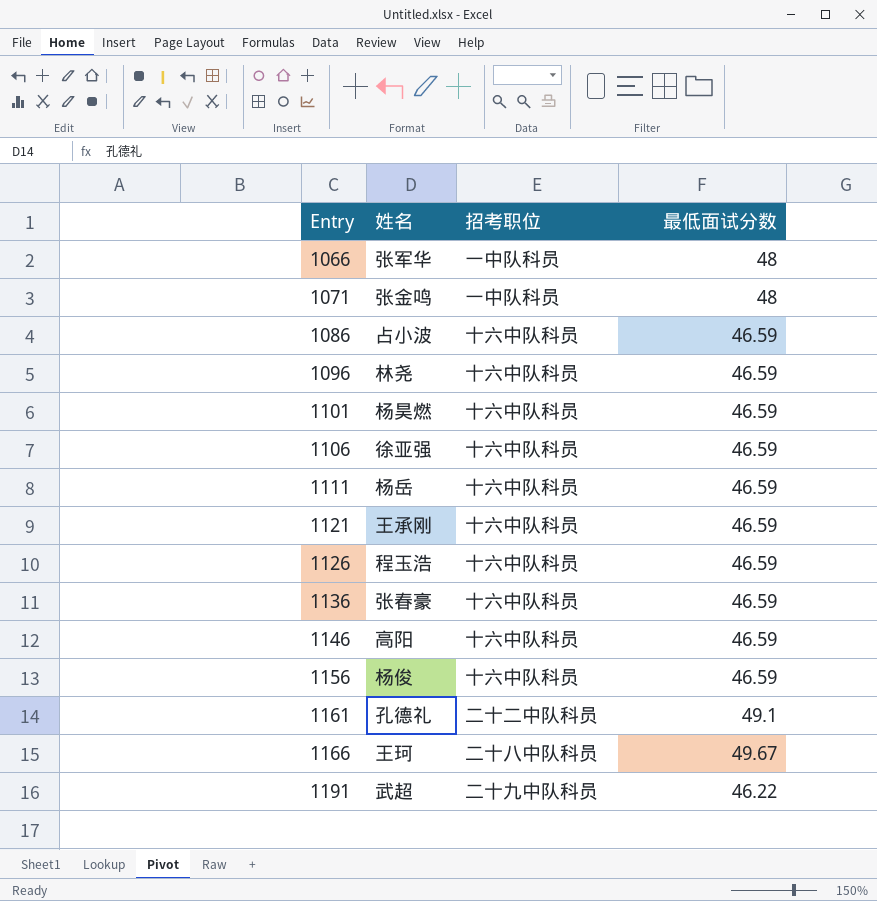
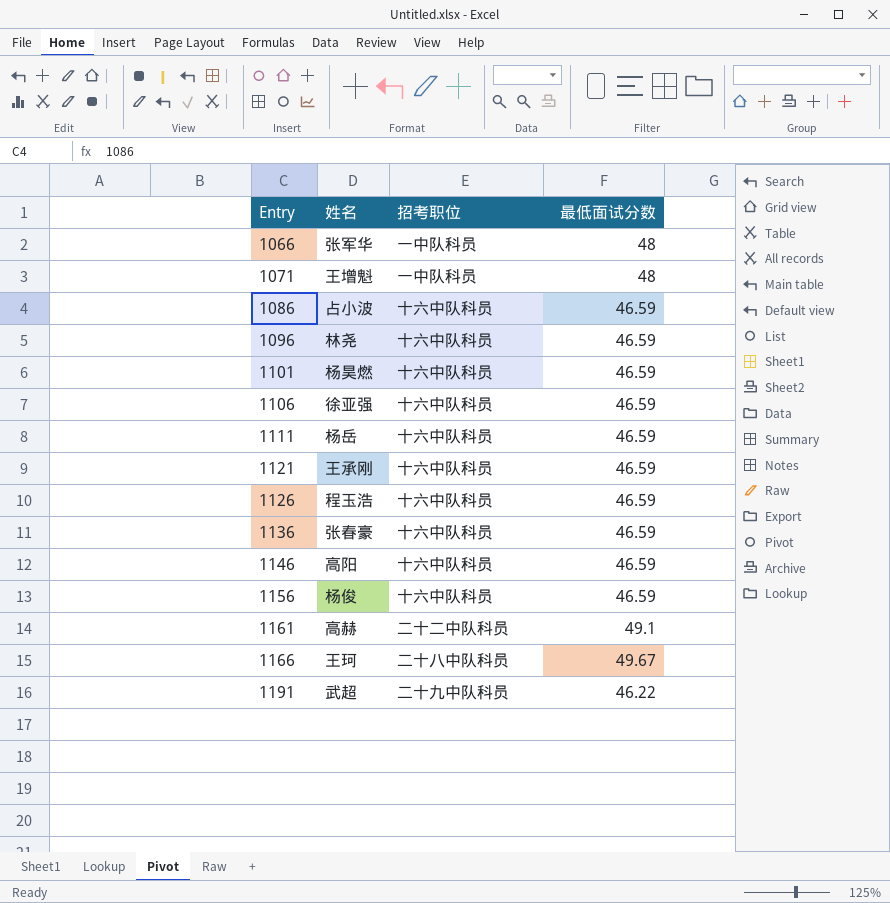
1071 | 姓名: 张金鸣 -> 王增魁
1161 | 姓名: 孔德礼 -> 高赫

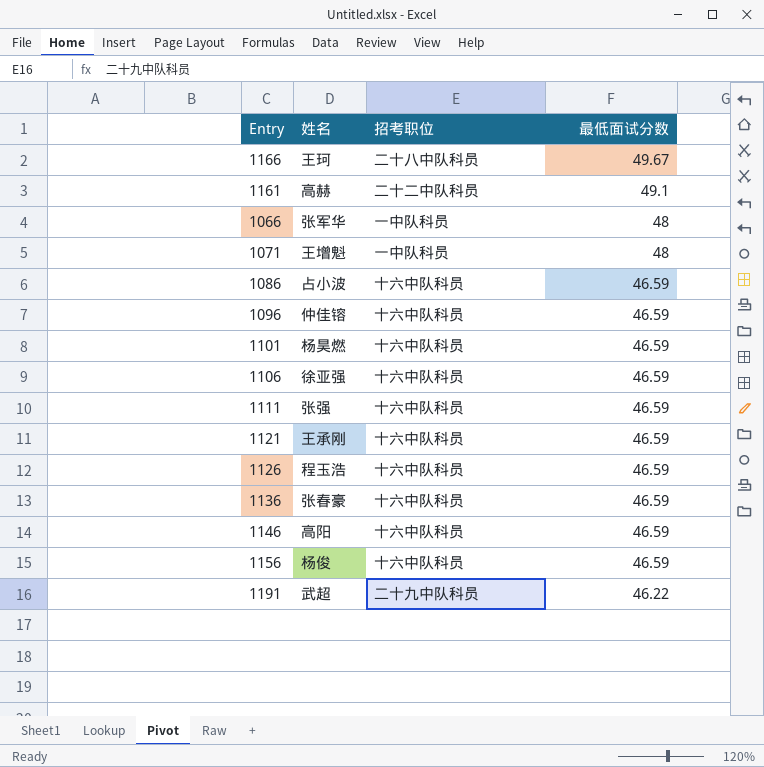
row order: Entry ascending -> 最低面试分数 descending
1096 | 姓名: 林尧 -> 仲佳镕
1111 | 姓名: 杨岳 -> 张强

